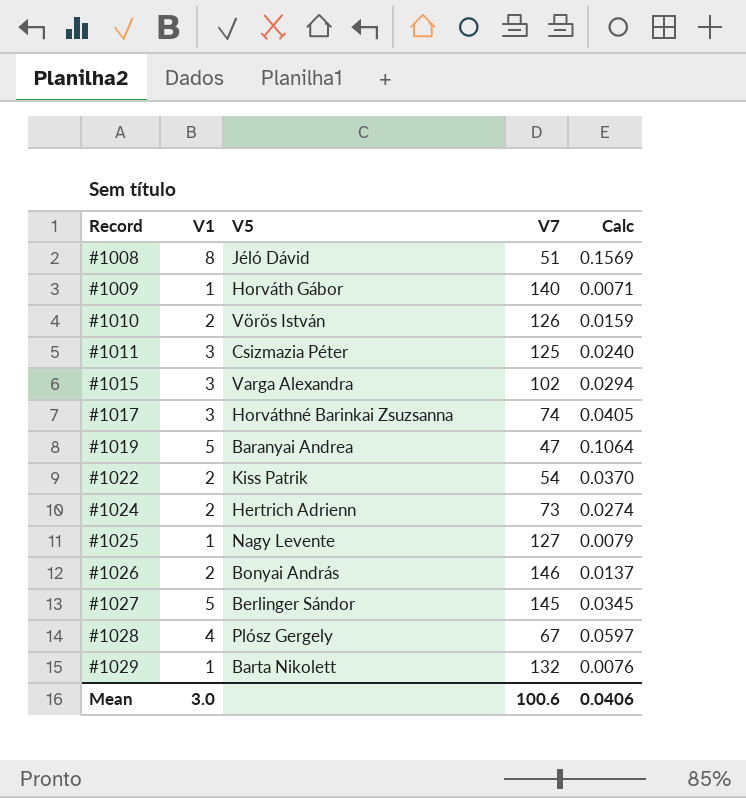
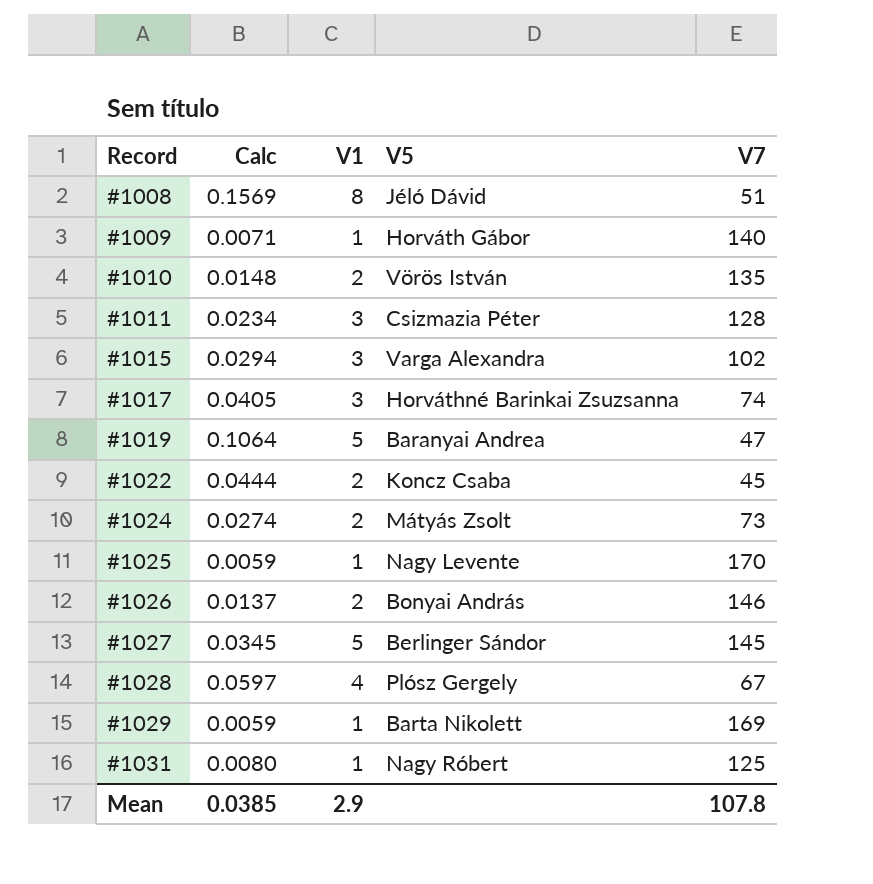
column Calc | position: 5 -> 2
#1010 | Calc: 0.0159 -> 0.0148
#1010 | V7: 126 -> 135
#1011 | Calc: 0.0240 -> 0.0234
#1011 | V7: 125 -> 128
#1022 | Calc: 0.0370 -> 0.0444
#1022 | V5: Kiss Patrik -> Koncz Csaba
#1022 | V7: 54 -> 45
#1024 | V5: Hertrich Adrienn -> Mátyás Zsolt
#1025 | Calc: 0.0079 -> 0.0059
#1025 | V7: 127 -> 170
#1029 | Calc: 0.0076 -> 0.0059
#1029 | V7: 132 -> 169
row #1031: none -> 0.0080 | 1 | Nagy Róbert | 125
Mean | Calc: 0.0406 -> 0.0385
Mean | V1: 3.0 -> 2.9
Mean | V7: 100.6 -> 107.8

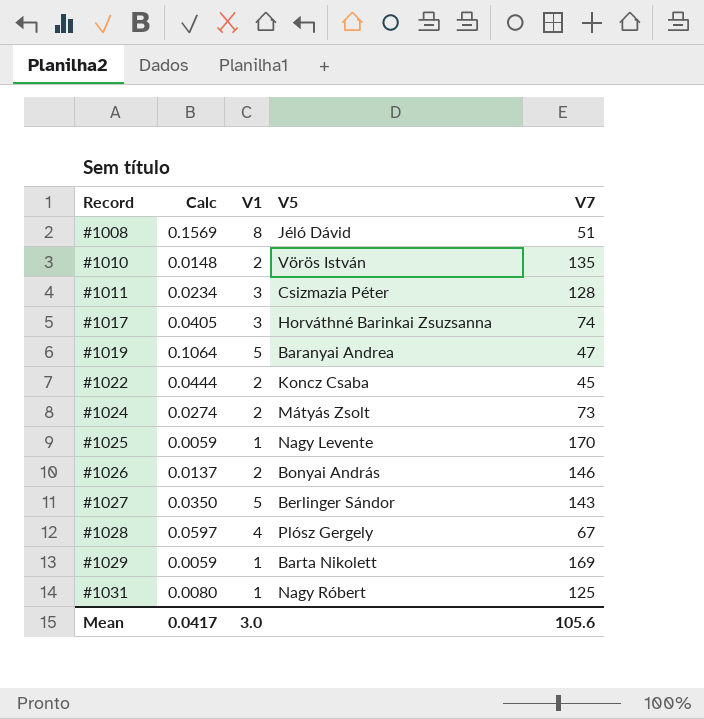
row #1009: 0.0071 | 1 | Horváth Gábor | 140 -> none
row #1015: 0.0294 | 3 | Varga Alexandra | 102 -> none
#1027 | Calc: 0.0345 -> 0.0350
#1027 | V7: 145 -> 143
Mean | Calc: 0.0385 -> 0.0417
Mean | V1: 2.9 -> 3.0
Mean | V7: 107.8 -> 105.6

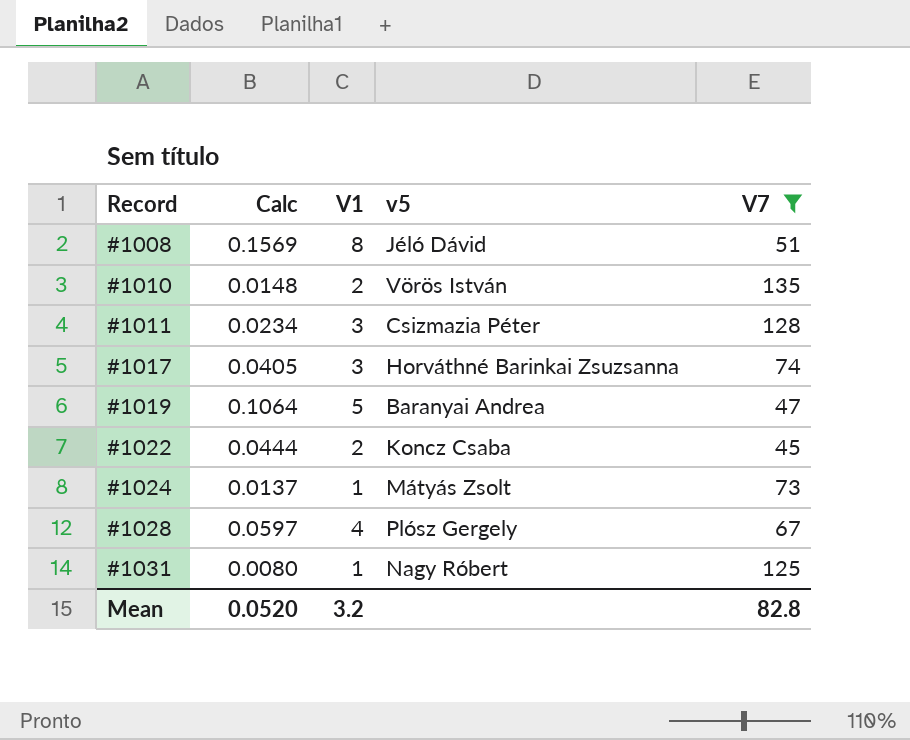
filter: none -> V7 <= 135
column name: V5 -> v5
#1024 | Calc: 0.0274 -> 0.0137
#1024 | V1: 2 -> 1
Mean | Calc: 0.0417 -> 0.0520
Mean | V1: 3.0 -> 3.2
Mean | V7: 105.6 -> 82.8

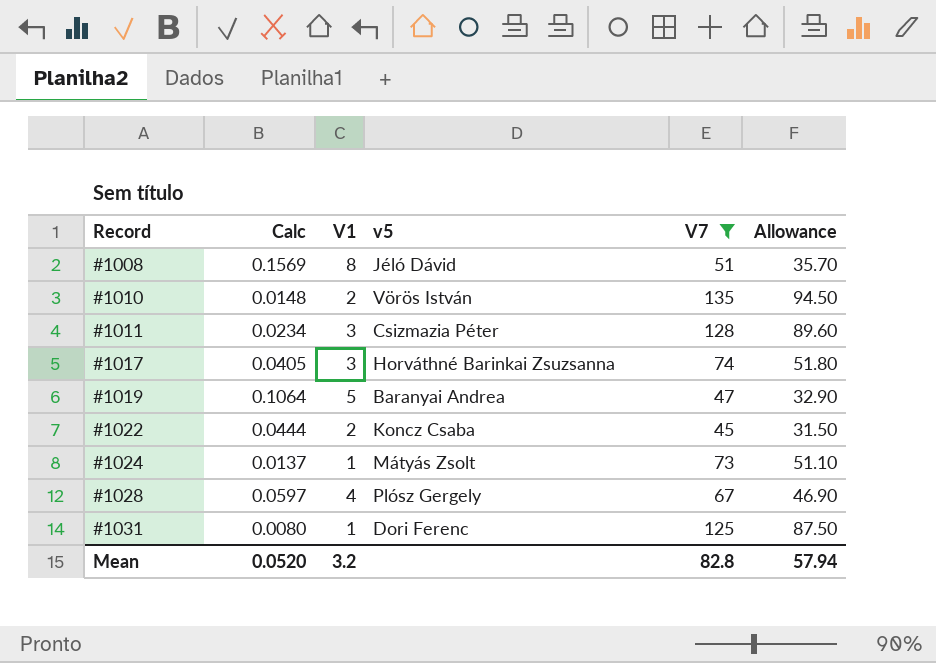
column Allowance | formula: none -> [V7] * 0.7
#1031 | v5: Nagy Róbert -> Dori Ferenc

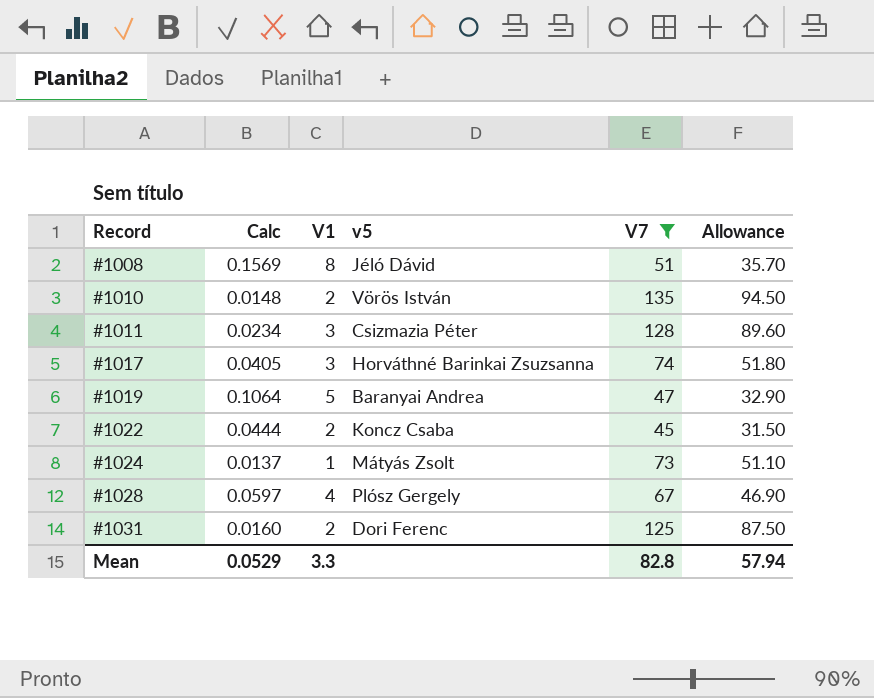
#1031 | Calc: 0.0080 -> 0.0160
#1031 | V1: 1 -> 2
Mean | Calc: 0.0520 -> 0.0529
Mean | V1: 3.2 -> 3.3

